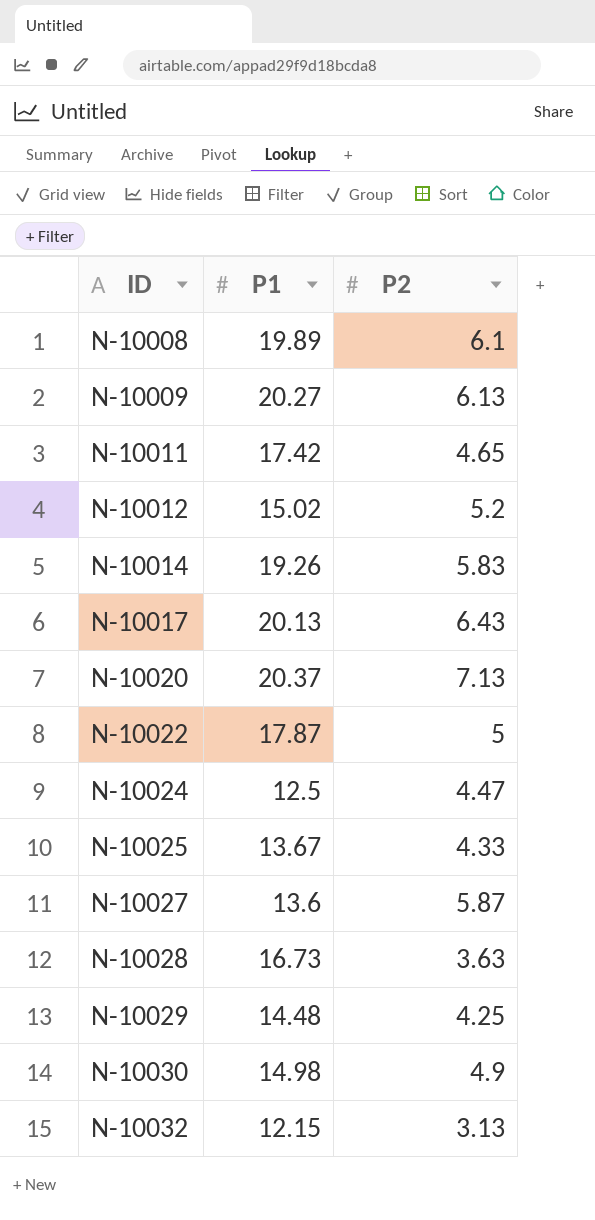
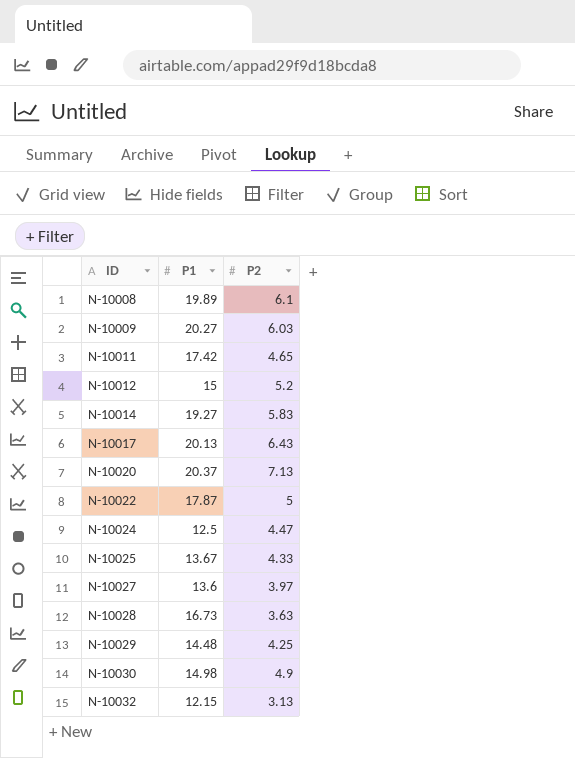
N-10009 | P2: 6.13 -> 6.03
N-10012 | P1: 15.02 -> 15
N-10014 | P1: 19.26 -> 19.27
N-10027 | P2: 5.87 -> 3.97

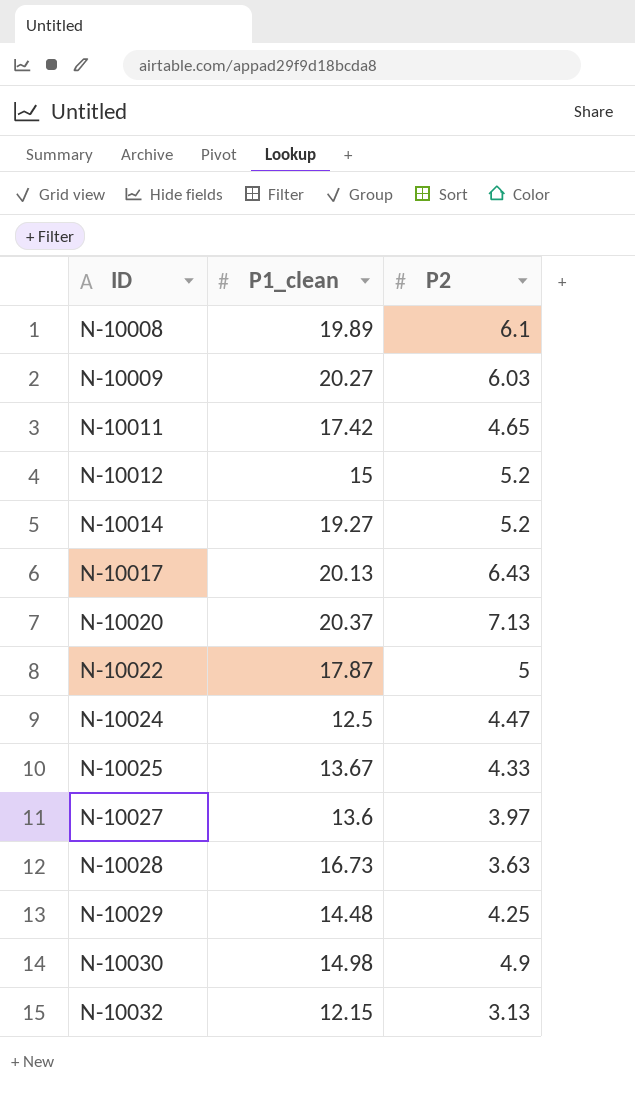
column name: P1 -> P1_clean
N-10014 | P2: 5.83 -> 5.2

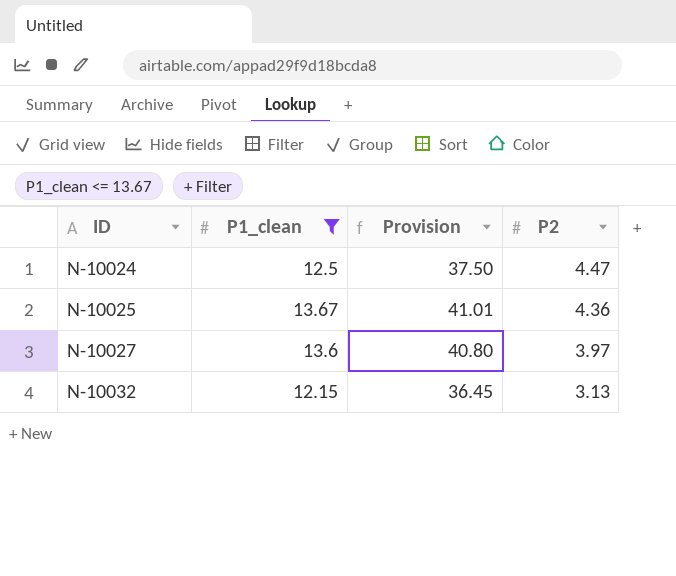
filter: none -> P1_clean <= 13.67
column Provision | formula: none -> [P1_clean] * 3
N-10025 | P2: 4.33 -> 4.36

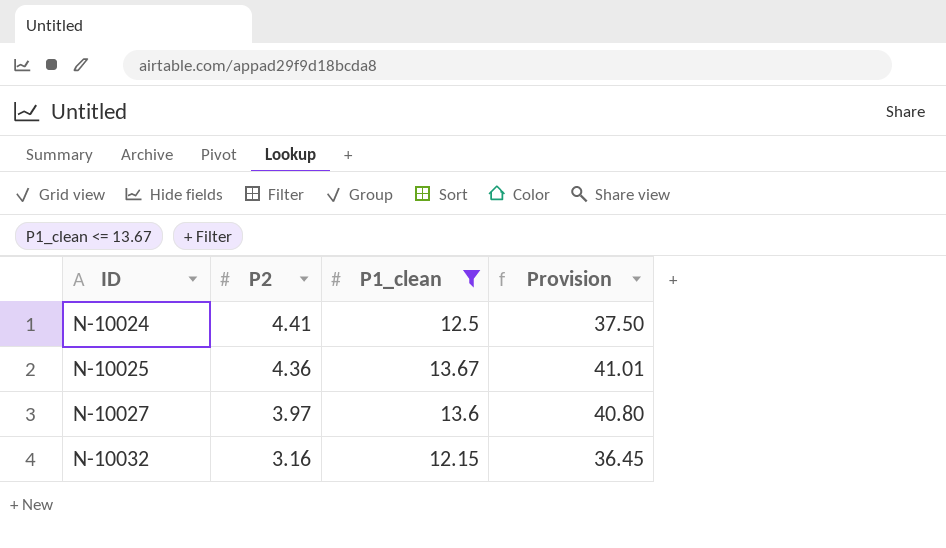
column P2 | position: 4 -> 2
N-10024 | P2: 4.47 -> 4.41
N-10032 | P2: 3.13 -> 3.16

